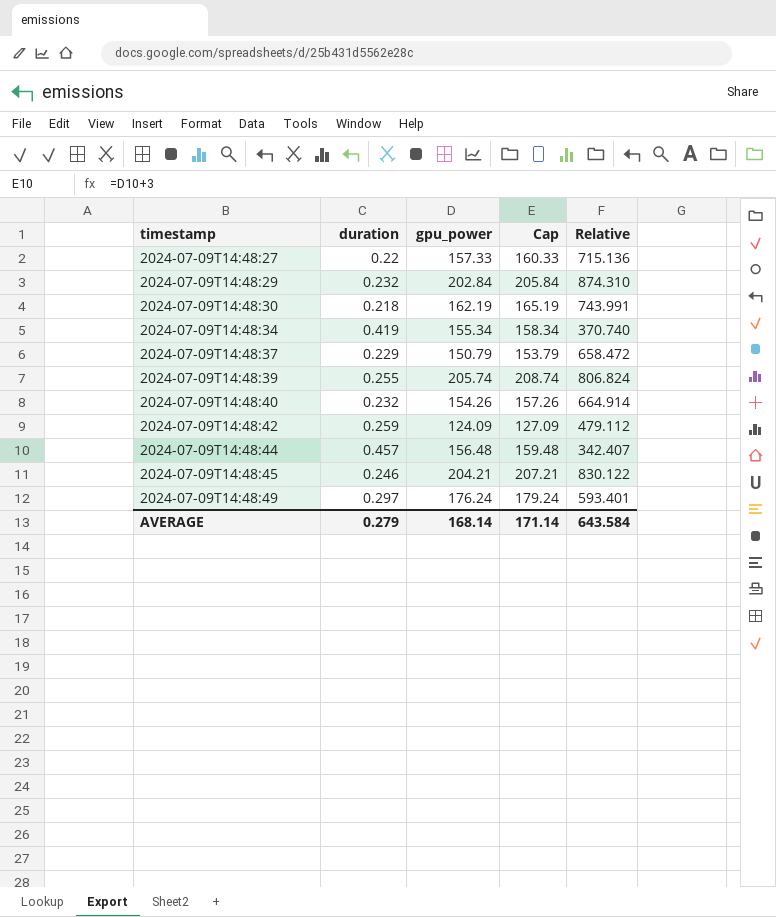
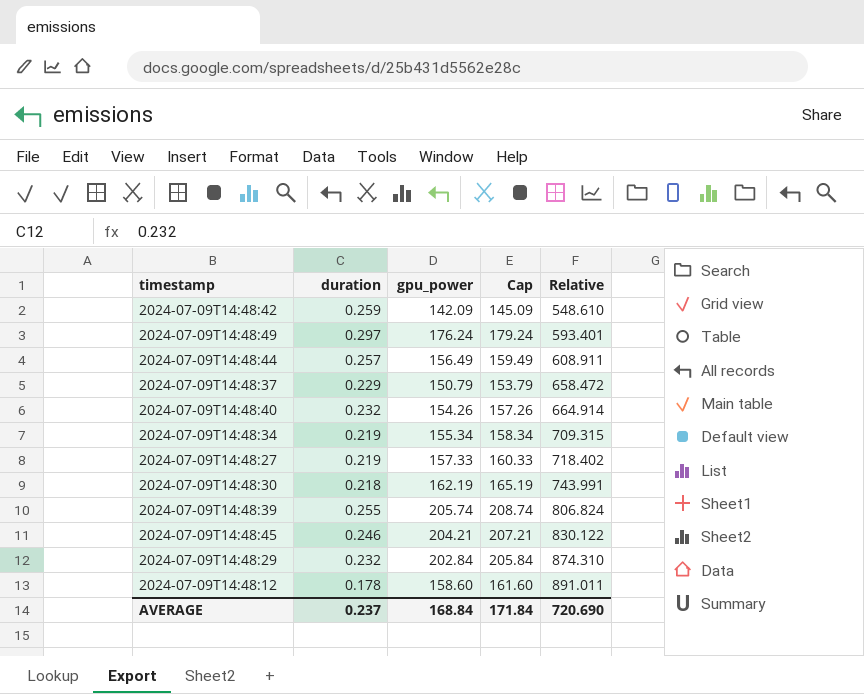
row order: timestamp ascending -> Relative ascending
2024-07-09T14:48:42 | gpu_power: 124.09 -> 142.09
2024-07-09T14:48:42 | Cap: 127.09 -> 145.09
2024-07-09T14:48:42 | Relative: 479.112 -> 548.610
2024-07-09T14:48:44 | duration: 0.457 -> 0.257
2024-07-09T14:48:44 | gpu_power: 156.48 -> 156.49
2024-07-09T14:48:44 | Cap: 159.48 -> 159.49
2024-07-09T14:48:44 | Relative: 342.407 -> 608.911
2024-07-09T14:48:34 | duration: 0.419 -> 0.219
2024-07-09T14:48:34 | Relative: 370.740 -> 709.315
2024-07-09T14:48:27 | duration: 0.22 -> 0.219
2024-07-09T14:48:27 | Relative: 715.136 -> 718.402
row 2024-07-09T14:48:12: none -> 0.178 | 158.60 | 161.60 | 891.011
AVERAGE | duration: 0.279 -> 0.237
AVERAGE | gpu_power: 168.14 -> 168.84
AVERAGE | Cap: 171.14 -> 171.84
AVERAGE | Relative: 643.584 -> 720.690

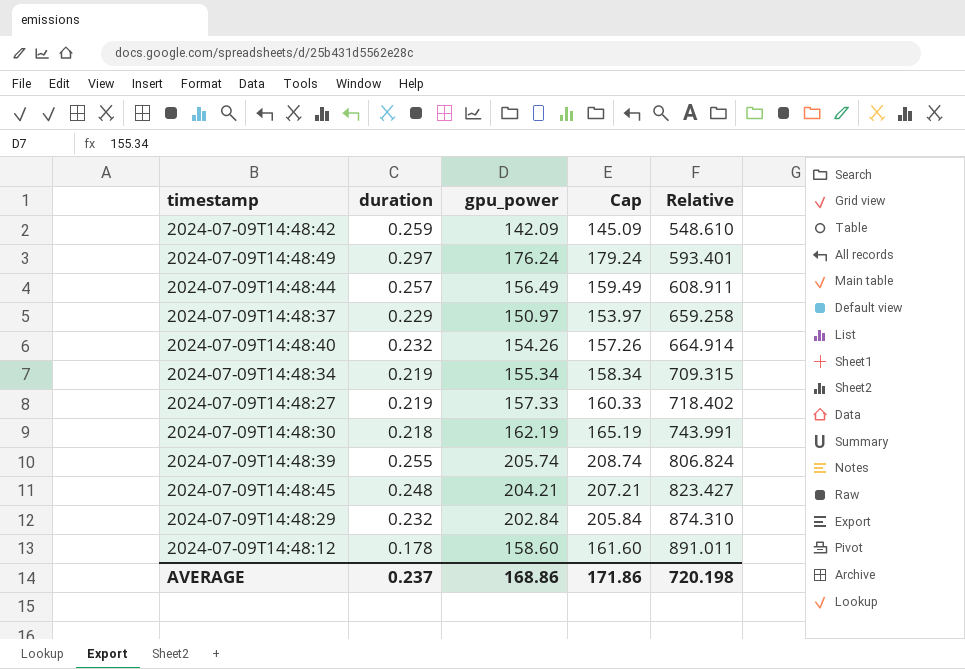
2024-07-09T14:48:37 | gpu_power: 150.79 -> 150.97
2024-07-09T14:48:37 | Cap: 153.79 -> 153.97
2024-07-09T14:48:37 | Relative: 658.472 -> 659.258
2024-07-09T14:48:45 | duration: 0.246 -> 0.248
2024-07-09T14:48:45 | Relative: 830.122 -> 823.427
AVERAGE | gpu_power: 168.84 -> 168.86
AVERAGE | Cap: 171.84 -> 171.86
AVERAGE | Relative: 720.690 -> 720.198

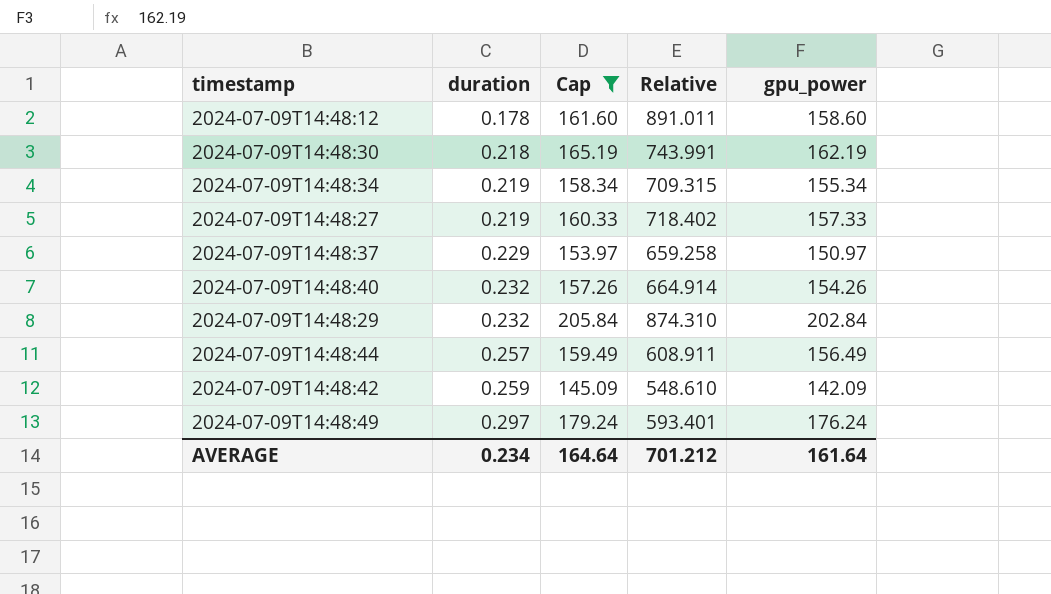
filter: none -> Cap <= 205.84
row order: Relative ascending -> duration ascending
column gpu_power | position: 3 -> 5
AVERAGE | duration: 0.237 -> 0.234
AVERAGE | Cap: 171.86 -> 164.64
AVERAGE | Relative: 720.198 -> 701.212
AVERAGE | gpu_power: 168.86 -> 161.64

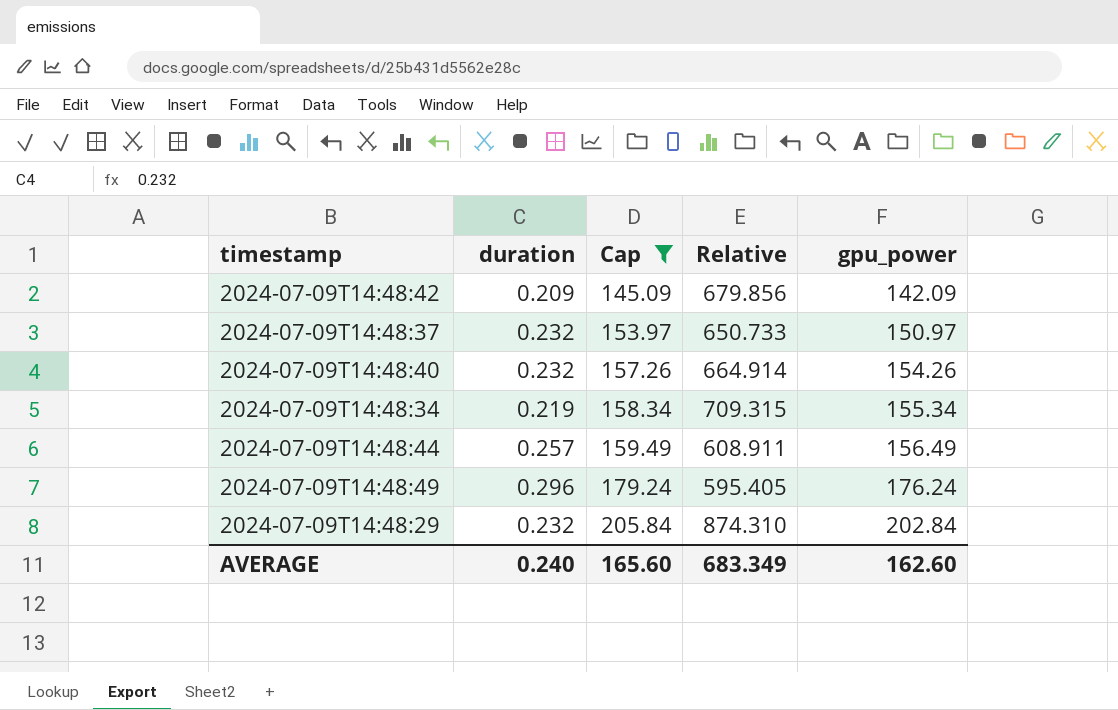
row order: duration ascending -> Cap ascending
row 2024-07-09T14:48:12: 0.178 | 161.60 | 891.011 | 158.60 -> none
row 2024-07-09T14:48:30: 0.218 | 165.19 | 743.991 | 162.19 -> none
row 2024-07-09T14:48:27: 0.219 | 160.33 | 718.402 | 157.33 -> none
2024-07-09T14:48:42 | duration: 0.259 -> 0.209
2024-07-09T14:48:42 | Relative: 548.610 -> 679.856
2024-07-09T14:48:37 | duration: 0.229 -> 0.232
2024-07-09T14:48:37 | Relative: 659.258 -> 650.733
2024-07-09T14:48:49 | duration: 0.297 -> 0.296
2024-07-09T14:48:49 | Relative: 593.401 -> 595.405
AVERAGE | duration: 0.234 -> 0.240
AVERAGE | Cap: 164.64 -> 165.60
AVERAGE | Relative: 701.212 -> 683.349
AVERAGE | gpu_power: 161.64 -> 162.60

